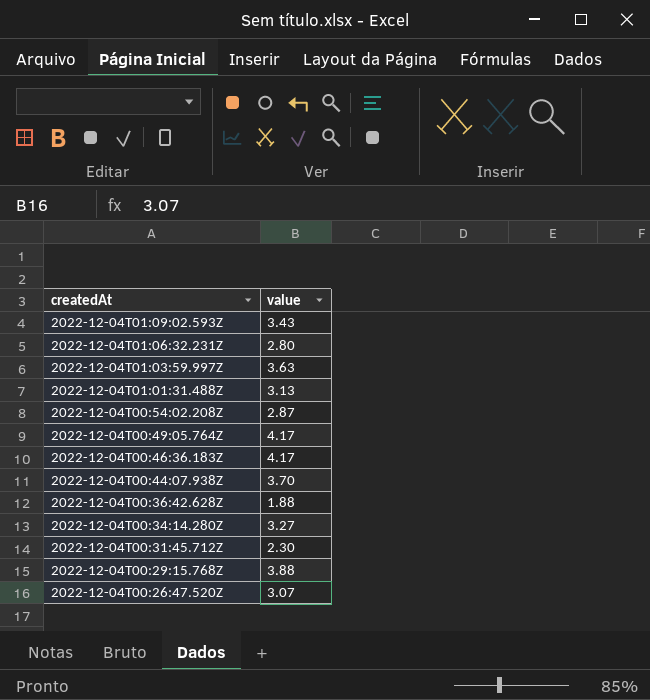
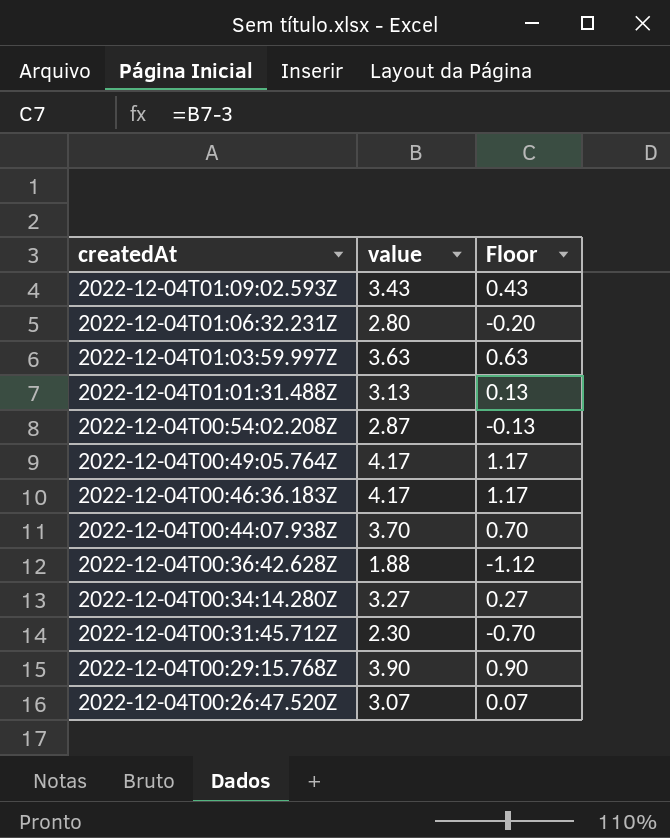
column Floor | formula: none -> [value] - 3
2022-12-04T00:29:15.768Z | value: 3.88 -> 3.90

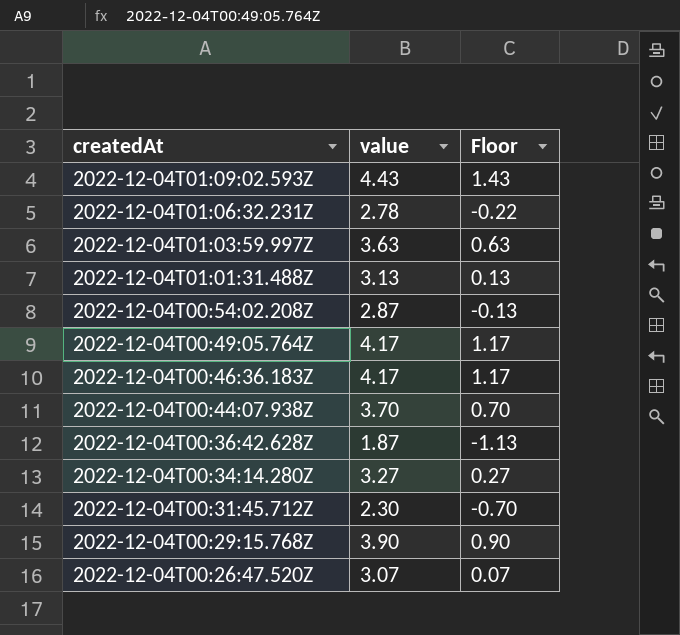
2022-12-04T01:09:02.593Z | value: 3.43 -> 4.43
2022-12-04T01:09:02.593Z | Floor: 0.43 -> 1.43
2022-12-04T01:06:32.231Z | value: 2.80 -> 2.78
2022-12-04T01:06:32.231Z | Floor: -0.20 -> -0.22
2022-12-04T00:36:42.628Z | value: 1.88 -> 1.87
2022-12-04T00:36:42.628Z | Floor: -1.12 -> -1.13

